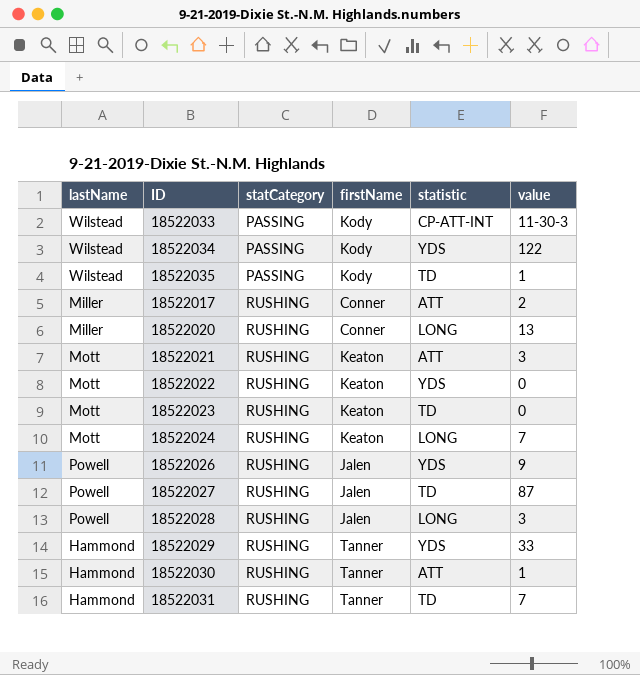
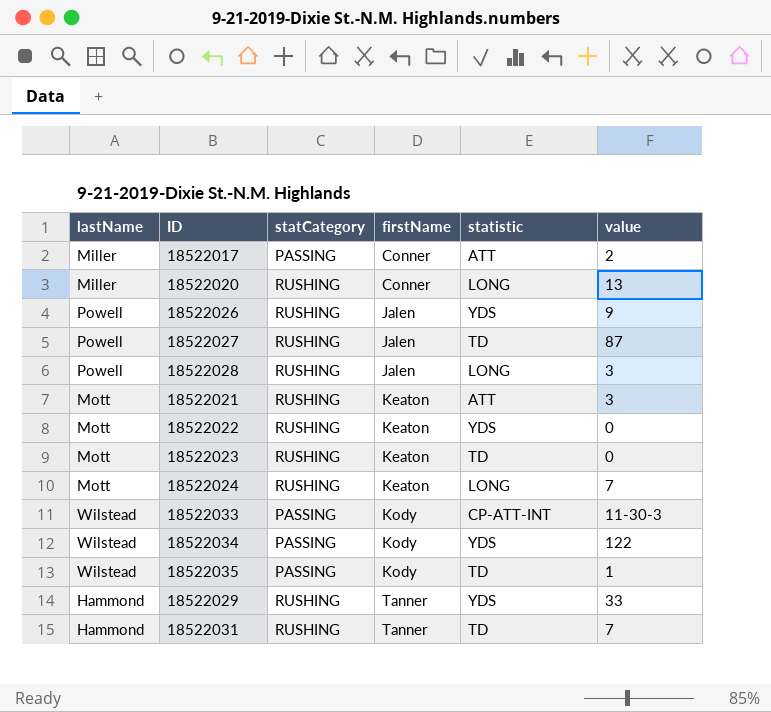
row order: statCategory ascending -> firstName ascending
row 18522030: Hammond | RUSHING | Tanner | ATT | 1 -> none
18522017 | statCategory: RUSHING -> PASSING

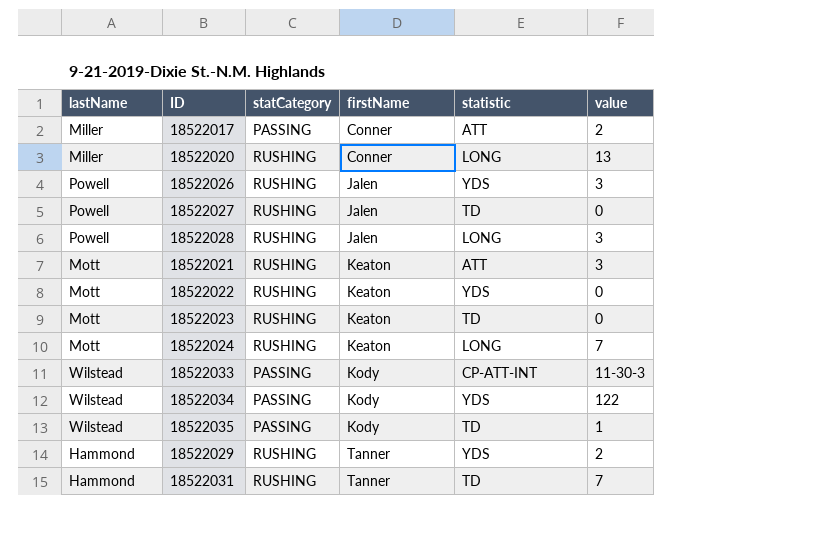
18522026 | value: 9 -> 3
18522027 | value: 87 -> 0
18522029 | value: 33 -> 2

